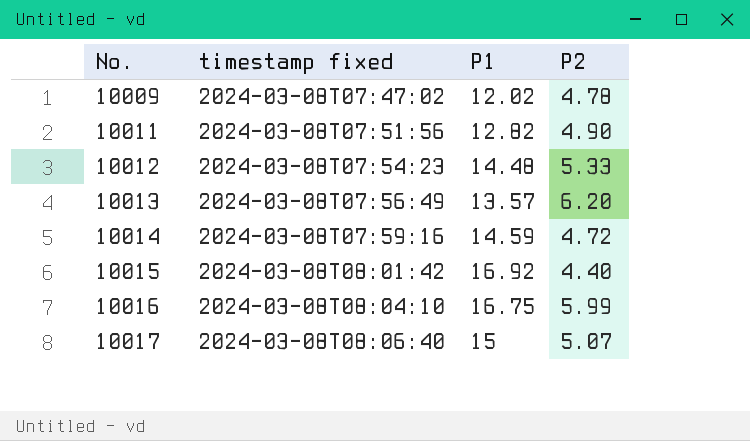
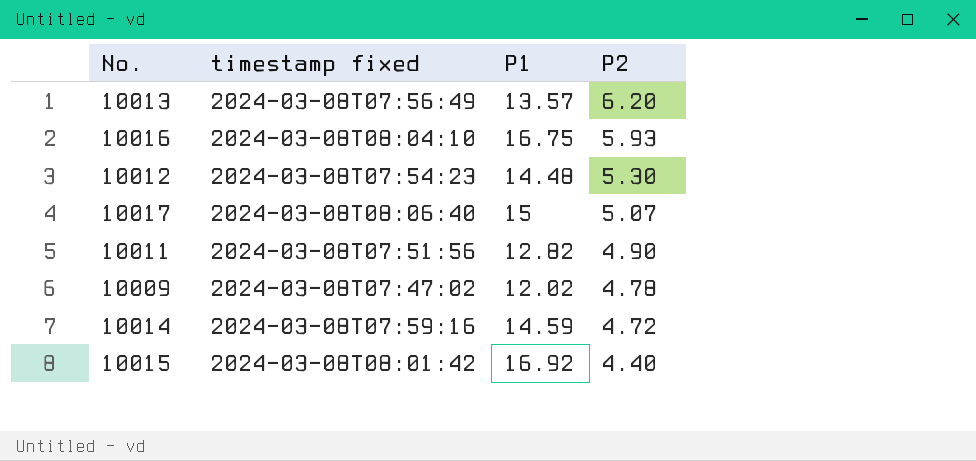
row order: No. ascending -> P2 descending
10016 | P2: 5.99 -> 5.93
10012 | P2: 5.33 -> 5.30

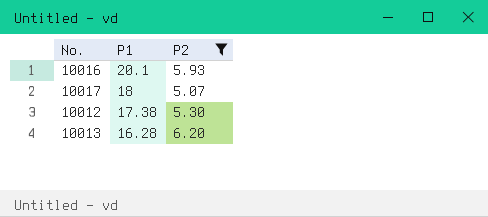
filter: none -> P2 >= 5.07
row order: P2 descending -> P1 descending
column timestamp fixed | position: 2 -> none
10016 | P1: 16.75 -> 20.1
10017 | P1: 15 -> 18
10012 | P1: 14.48 -> 17.38
10013 | P1: 13.57 -> 16.28

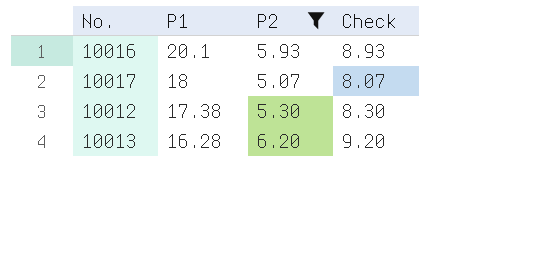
column Check | formula: none -> [P2] + 3

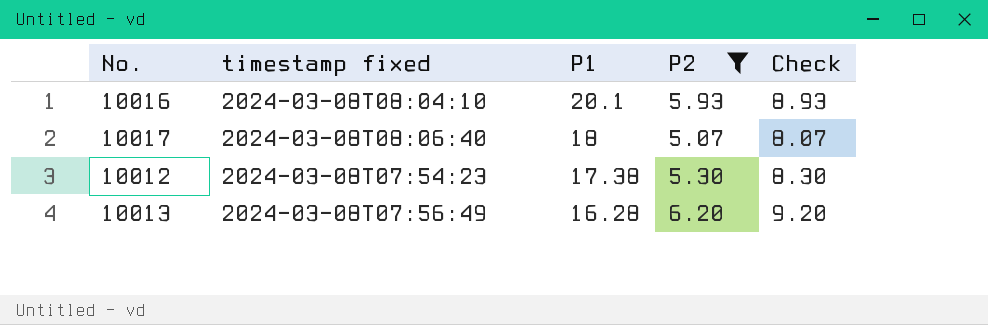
column timestamp fixed | position: none -> 2

